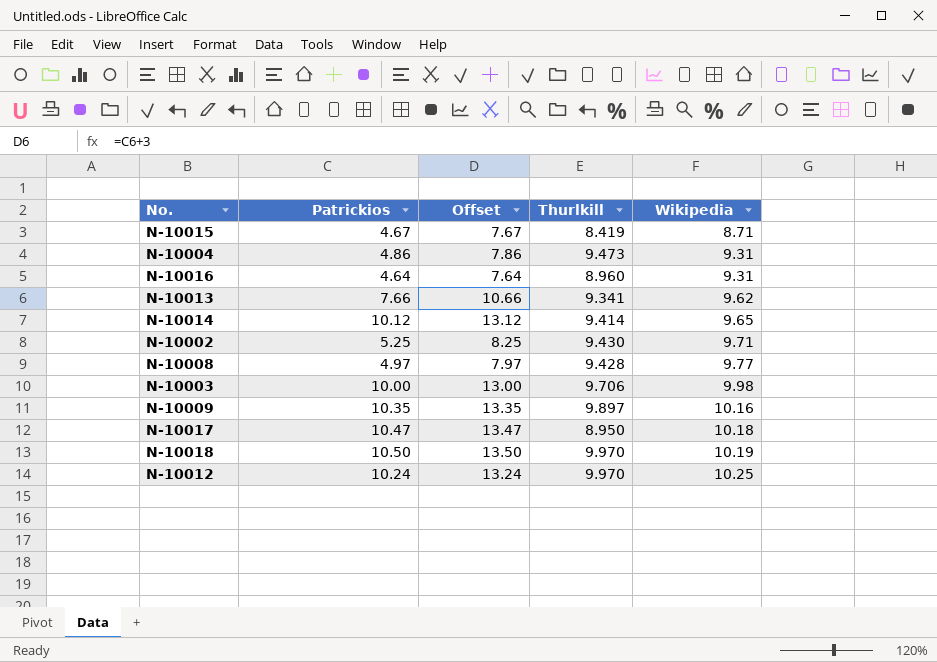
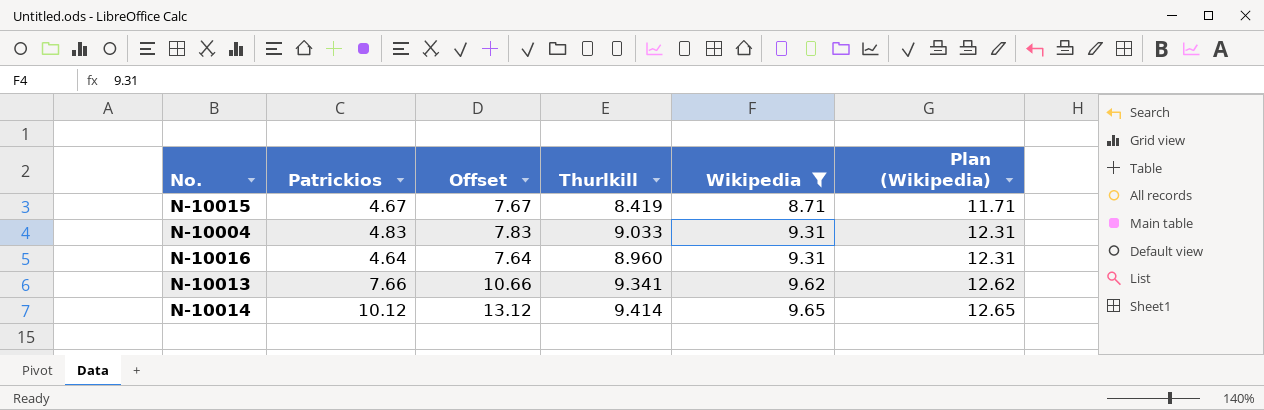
filter: none -> Wikipedia <= 9.65
column Plan (Wikipedia) | formula: none -> [Wikipedia] + 3
N-10004 | Patrickios: 4.86 -> 4.83
N-10004 | Offset: 7.86 -> 7.83
N-10004 | Thurlkill: 9.473 -> 9.033

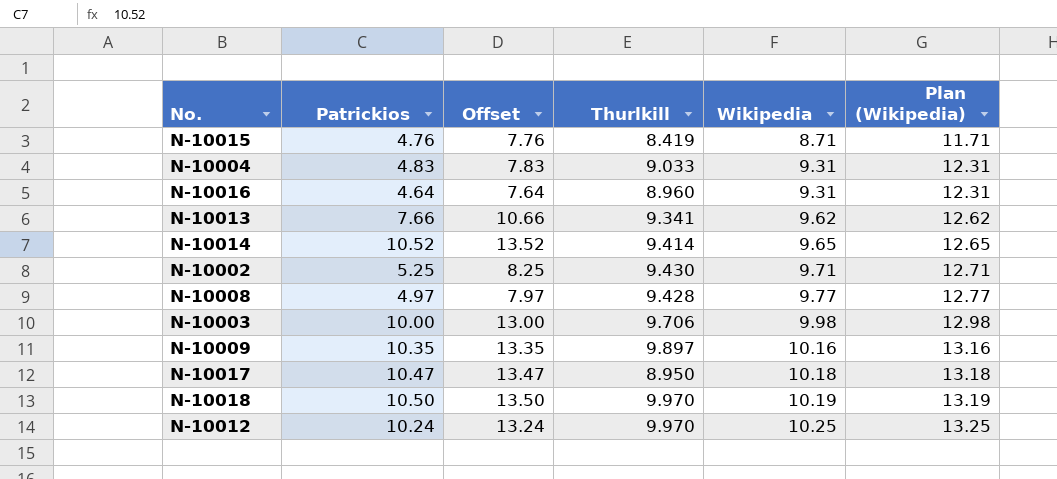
filter: Wikipedia <= 9.65 -> none
N-10015 | Patrickios: 4.67 -> 4.76
N-10015 | Offset: 7.67 -> 7.76
N-10014 | Patrickios: 10.12 -> 10.52
N-10014 | Offset: 13.12 -> 13.52

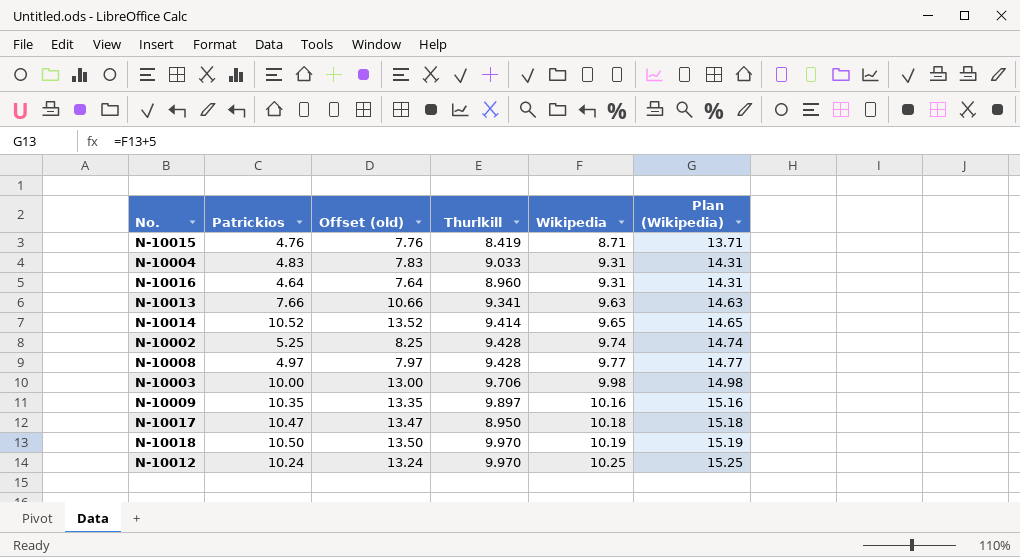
column name: Offset -> Offset (old)
column Plan (Wikipedia) | formula: [Wikipedia] + 3 -> [Wikipedia] + 5
N-10013 | Wikipedia: 9.62 -> 9.63
N-10002 | Thurlkill: 9.430 -> 9.428
N-10002 | Wikipedia: 9.71 -> 9.74

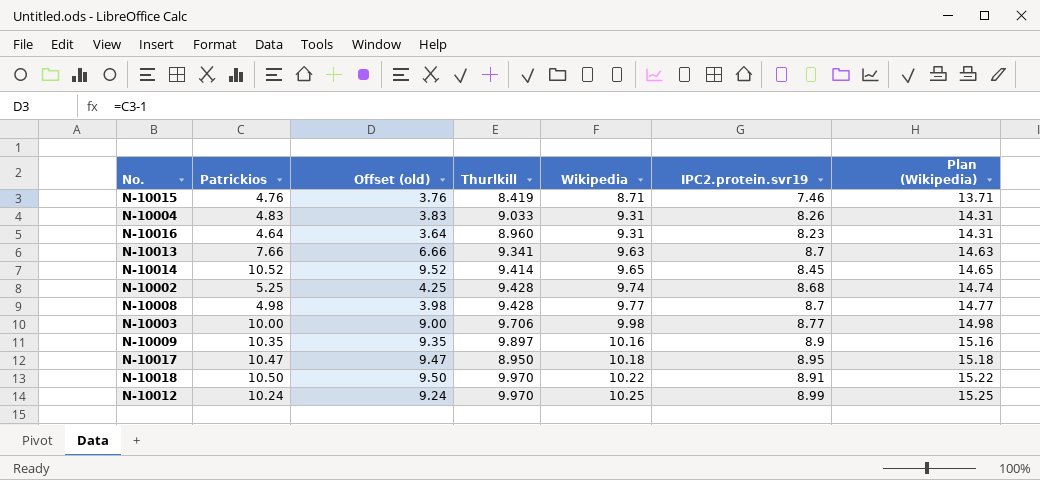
column Offset (old) | formula: [Patrickios] + 3 -> [Patrickios] - 1
column IPC2.protein.svr19 | position: none -> 6
N-10008 | Patrickios: 4.97 -> 4.98
N-10018 | Wikipedia: 10.19 -> 10.22
N-10018 | Plan (Wikipedia): 15.19 -> 15.22

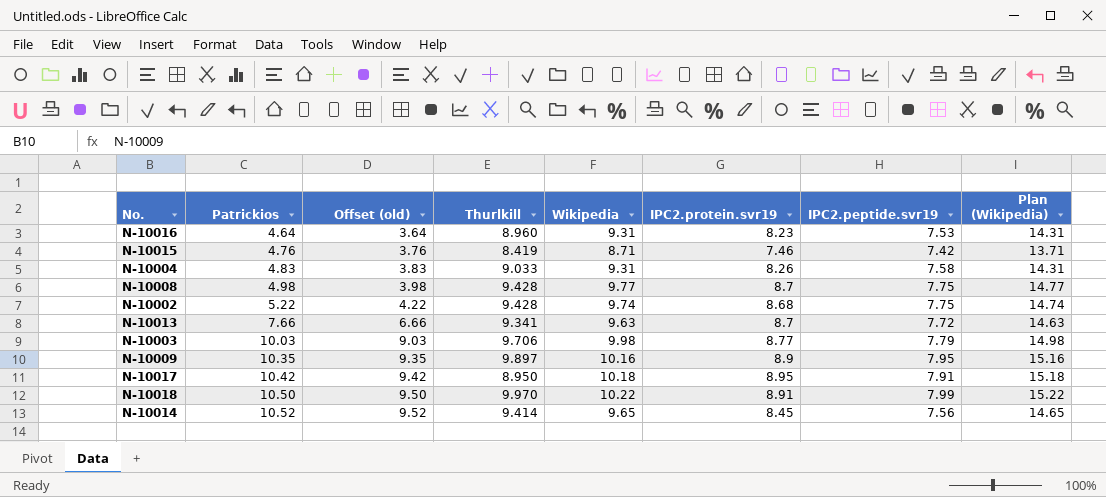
row order: Wikipedia ascending -> Patrickios ascending
column IPC2.peptide.svr19 | position: none -> 7
row N-10012: 10.24 | 9.24 | 9.970 | 10.25 | 8.99 | 15.25 -> none
N-10002 | Patrickios: 5.25 -> 5.22
N-10002 | Offset (old): 4.25 -> 4.22
N-10003 | Patrickios: 10.00 -> 10.03
N-10003 | Offset (old): 9.00 -> 9.03
N-10017 | Patrickios: 10.47 -> 10.42
N-10017 | Offset (old): 9.47 -> 9.42

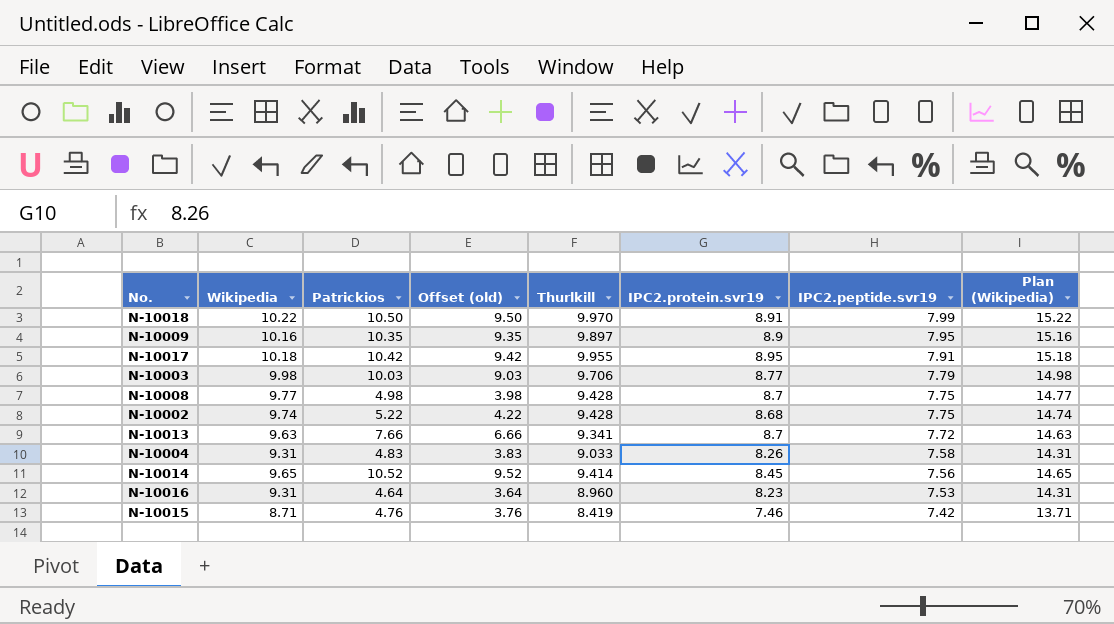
row order: Patrickios ascending -> IPC2.peptide.svr19 descending
column Wikipedia | position: 5 -> 2
N-10017 | Thurlkill: 8.950 -> 9.955

